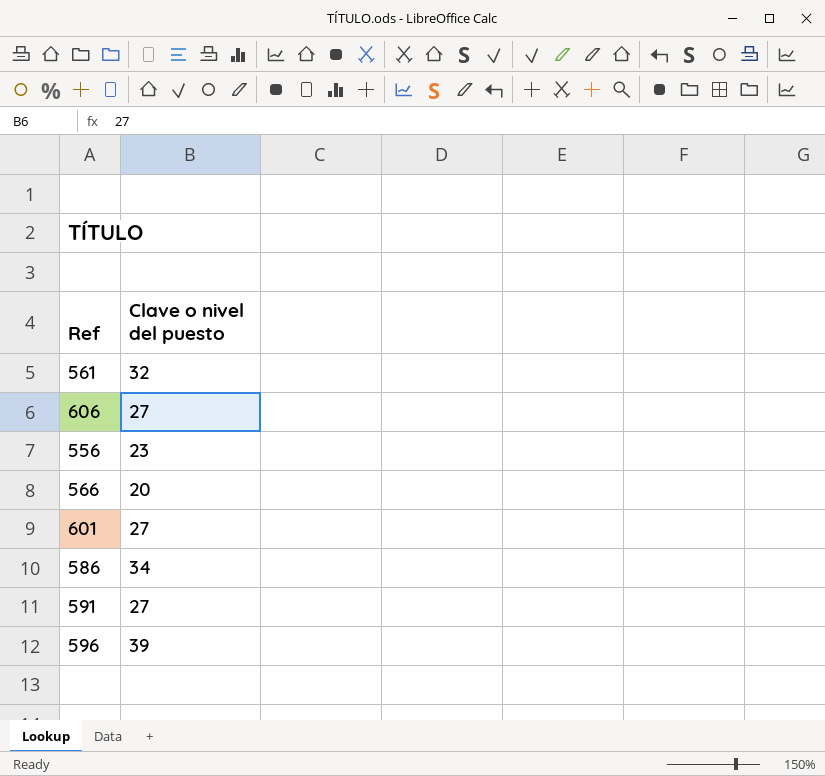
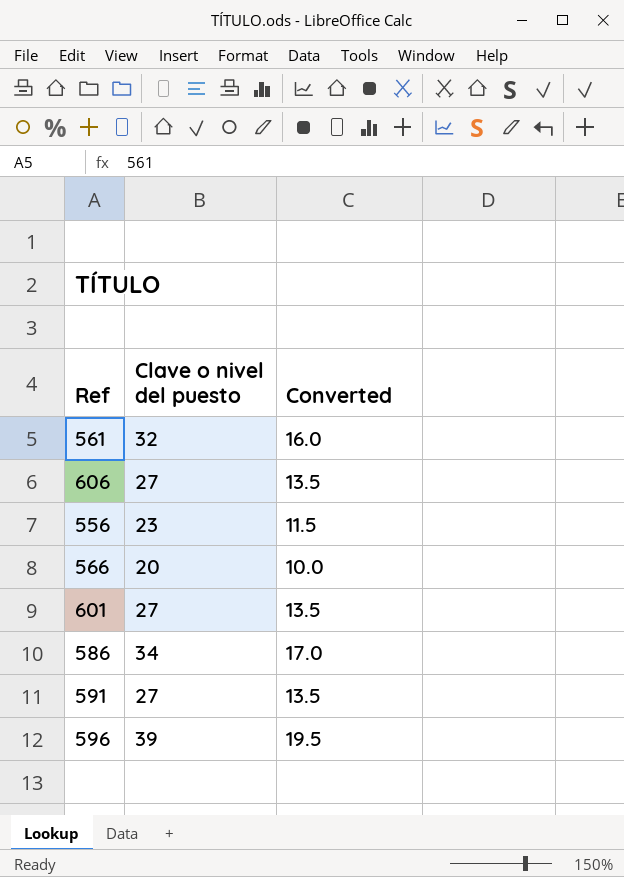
column Converted | formula: none -> [Clave o nivel del puesto] * 0.5

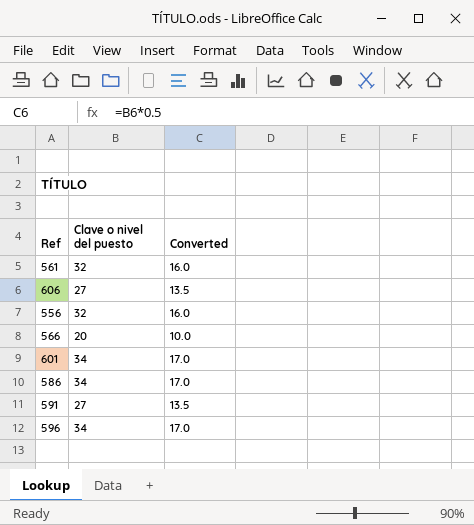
556 | Clave o nivel del puesto: 23 -> 32
556 | Converted: 11.5 -> 16.0
601 | Clave o nivel del puesto: 27 -> 34
601 | Converted: 13.5 -> 17.0
596 | Clave o nivel del puesto: 39 -> 34
596 | Converted: 19.5 -> 17.0

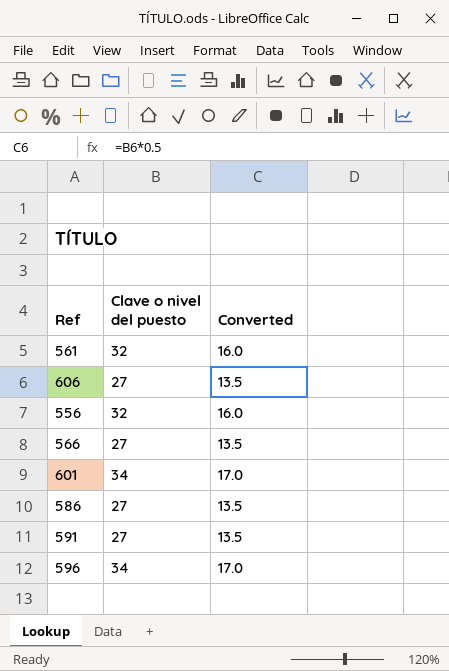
566 | Clave o nivel del puesto: 20 -> 27
566 | Converted: 10.0 -> 13.5
586 | Clave o nivel del puesto: 34 -> 27
586 | Converted: 17.0 -> 13.5

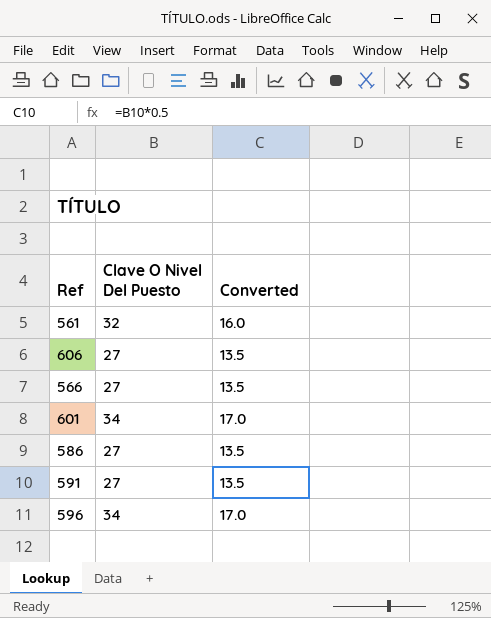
column name: Clave o nivel del puesto -> Clave O Nivel Del Puesto
row 556: 32 | 16.0 -> none

